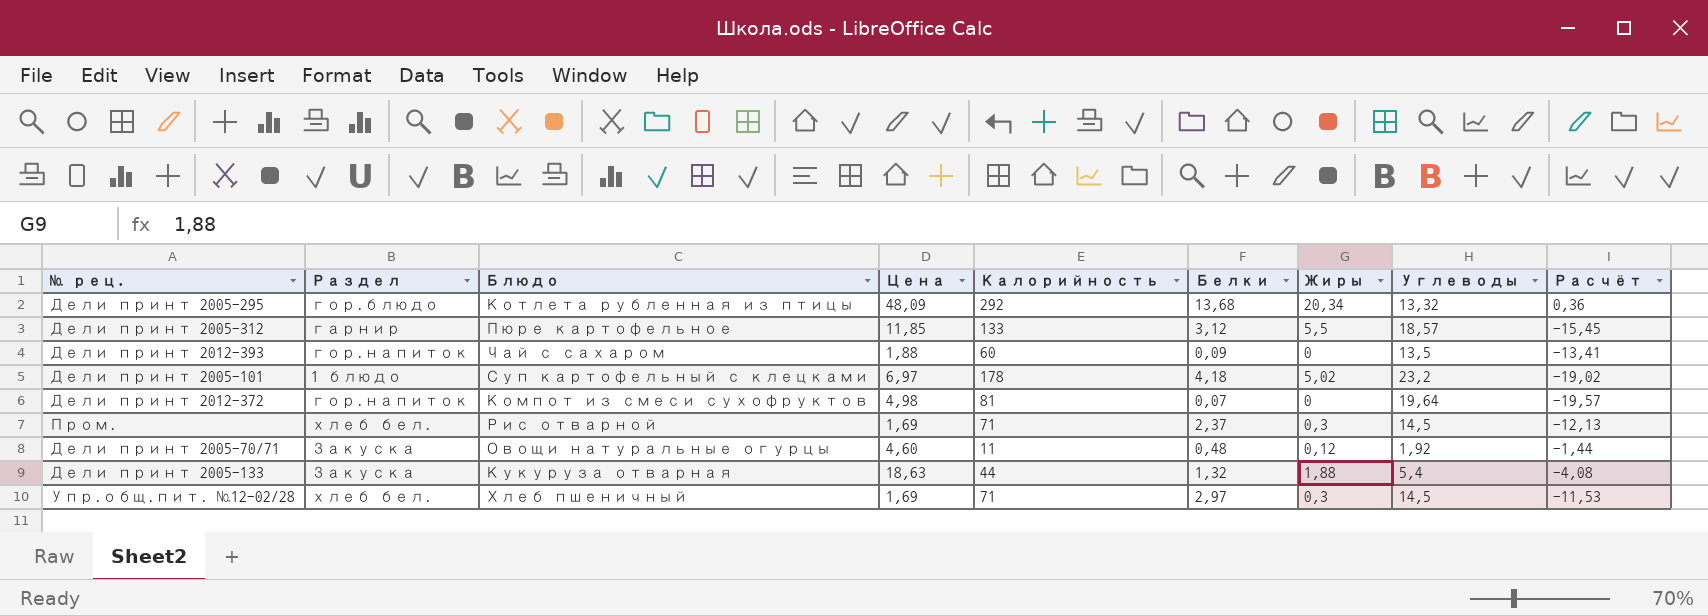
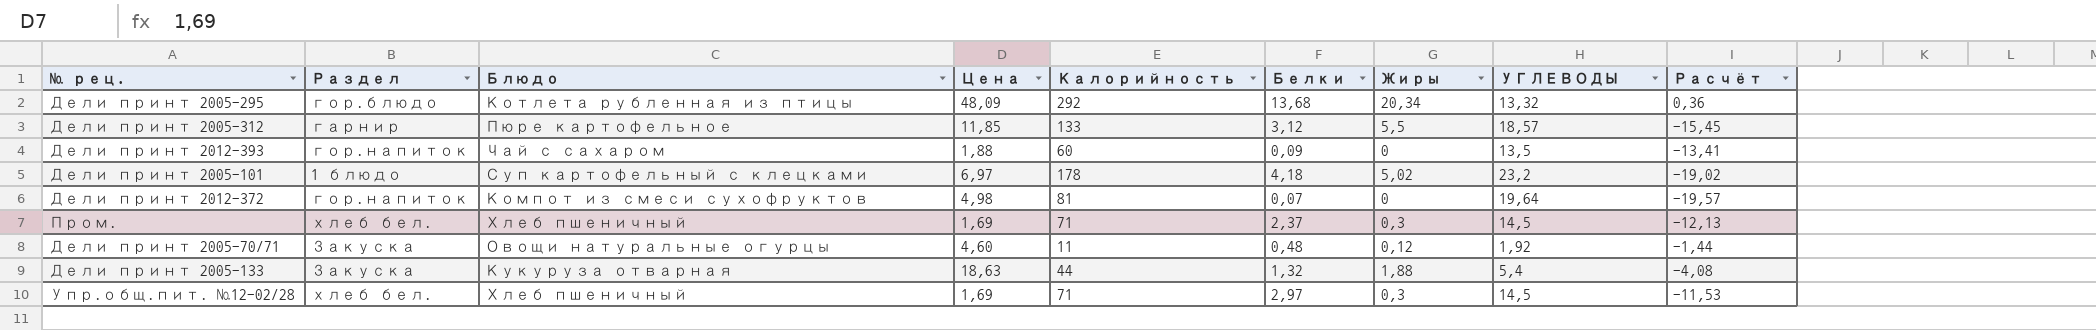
column name: Углеводы -> УГЛЕВОДЫ
Пром. | Блюдо: Рис отварной -> Хлеб пшеничный

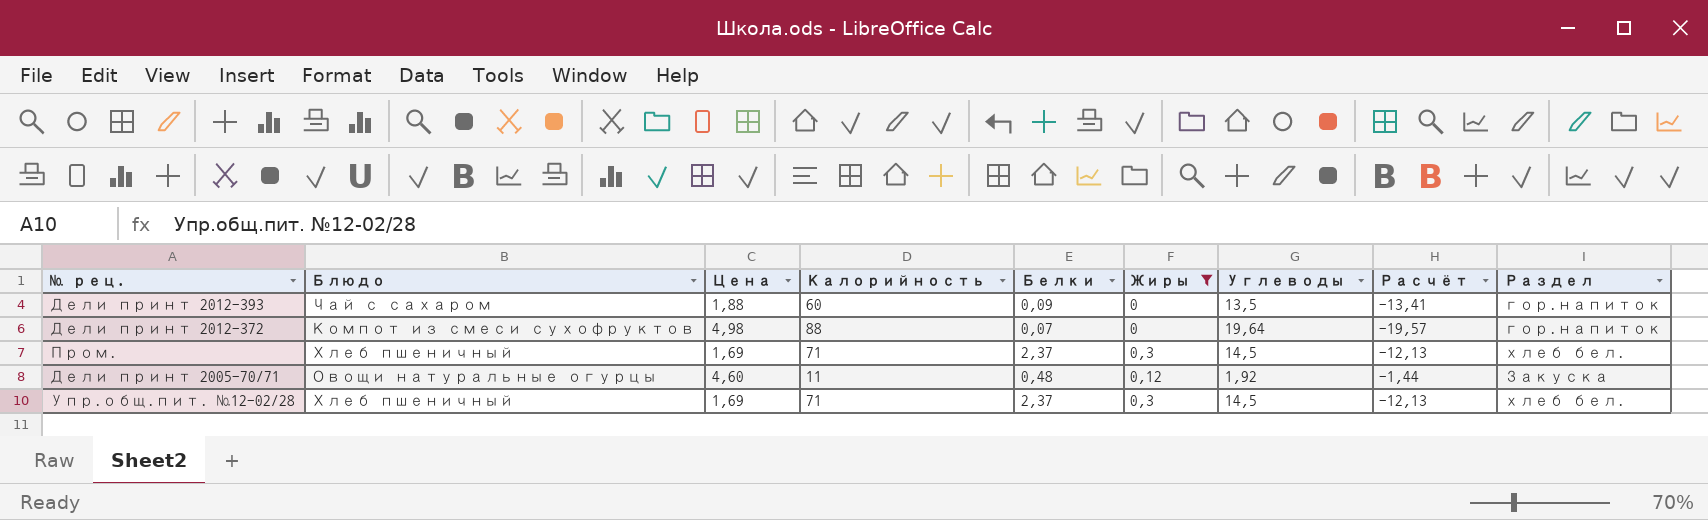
filter: none -> Жиры <= 0,3
column name: УГЛЕВОДЫ -> Углеводы
column Раздел | position: 2 -> 9
Дели принт 2012-372 | Калорийность: 81 -> 88
Упр.общ.пит. №12-02/28 | Белки: 2,97 -> 2,37
Упр.общ.пит. №12-02/28 | Расчёт: -11,53 -> -12,13

